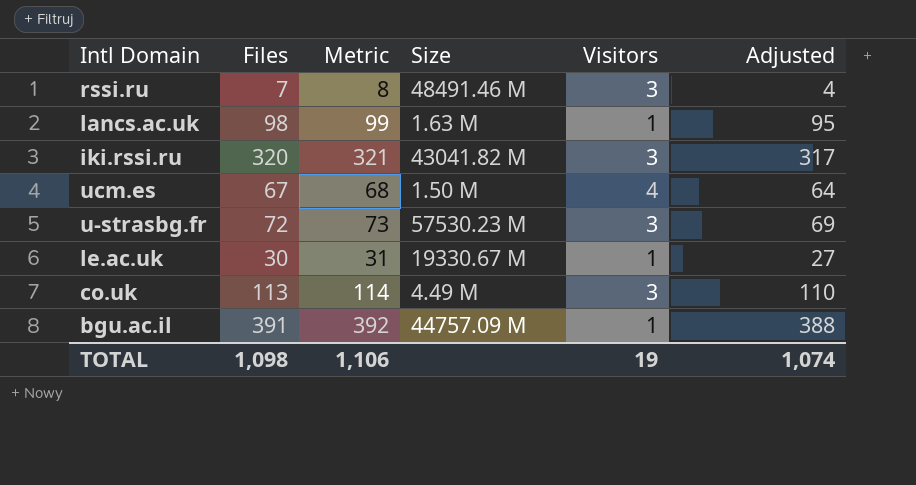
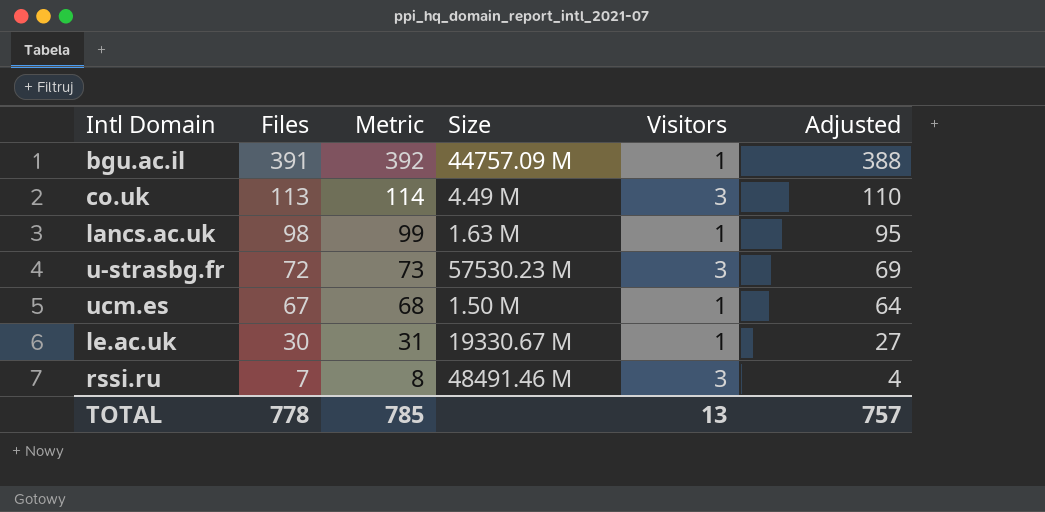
row order: none -> Files descending
row iki.rssi.ru: 320 | 321 | 43041.82 M | 3 | 317 -> none
ucm.es | Visitors: 4 -> 1
TOTAL | Files: 1,098 -> 778
TOTAL | Metric: 1,106 -> 785
TOTAL | Visitors: 19 -> 13
TOTAL | Adjusted: 1,074 -> 757

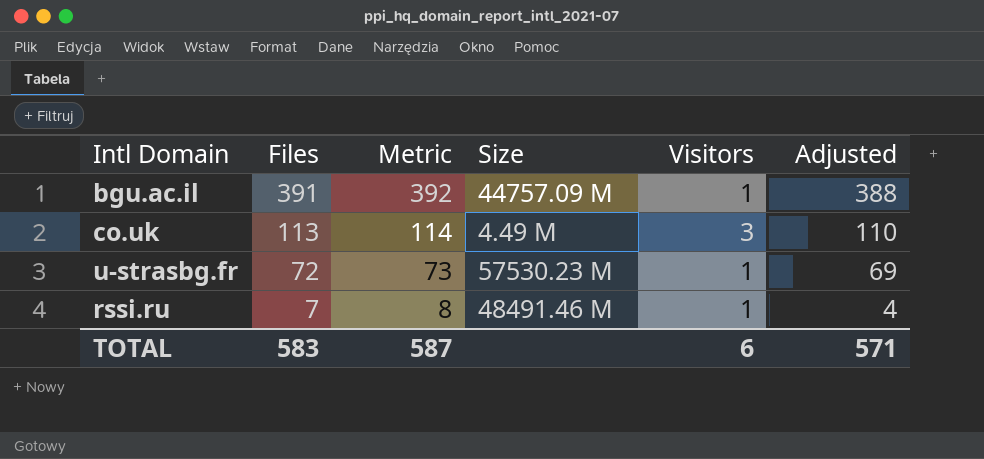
row lancs.ac.uk: 98 | 99 | 1.63 M | 1 | 95 -> none
row ucm.es: 67 | 68 | 1.50 M | 1 | 64 -> none
row le.ac.uk: 30 | 31 | 19330.67 M | 1 | 27 -> none
u-strasbg.fr | Visitors: 3 -> 1
rssi.ru | Visitors: 3 -> 1
TOTAL | Files: 778 -> 583
TOTAL | Metric: 785 -> 587
TOTAL | Visitors: 13 -> 6
TOTAL | Adjusted: 757 -> 571

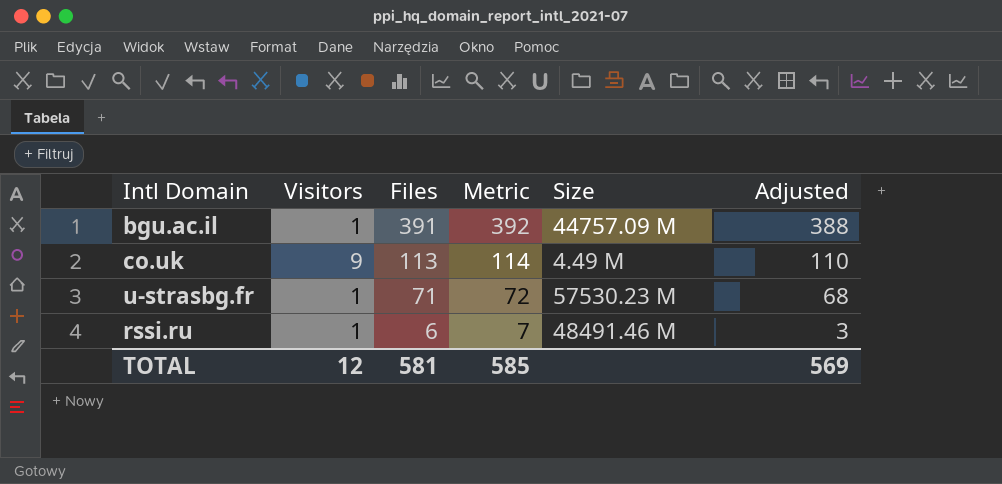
column Visitors | position: 5 -> 2
co.uk | Visitors: 3 -> 9
u-strasbg.fr | Files: 72 -> 71
u-strasbg.fr | Metric: 73 -> 72
u-strasbg.fr | Adjusted: 69 -> 68
rssi.ru | Files: 7 -> 6
rssi.ru | Metric: 8 -> 7
rssi.ru | Adjusted: 4 -> 3
TOTAL | Visitors: 6 -> 12
TOTAL | Files: 583 -> 581
TOTAL | Metric: 587 -> 585
TOTAL | Adjusted: 571 -> 569

